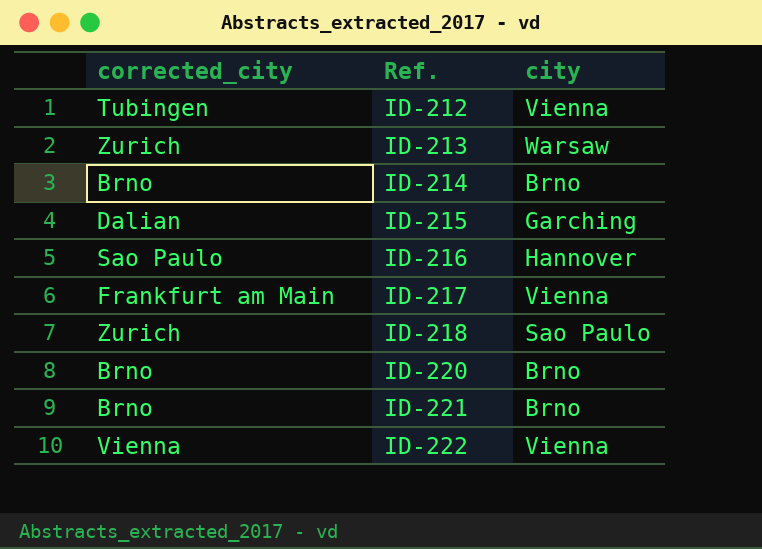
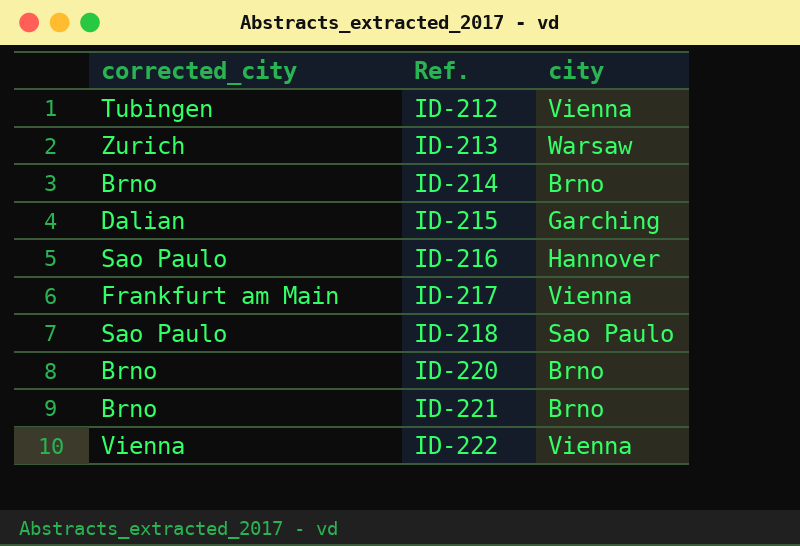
ID-218 | corrected_city: Zurich -> Sao Paulo

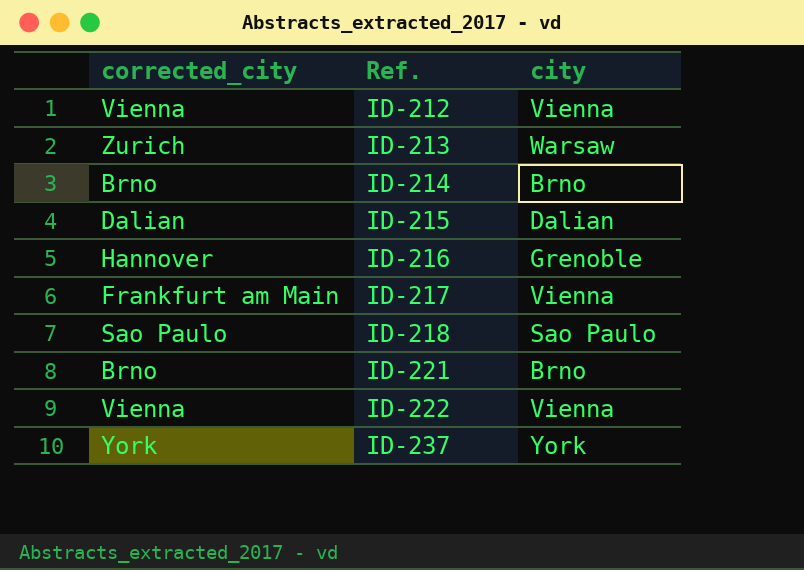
row ID-220: Brno | Brno -> none
ID-212 | corrected_city: Tubingen -> Vienna
ID-215 | city: Garching -> Dalian
ID-216 | corrected_city: Sao Paulo -> Hannover
ID-216 | city: Hannover -> Grenoble
row ID-237: none -> York | York

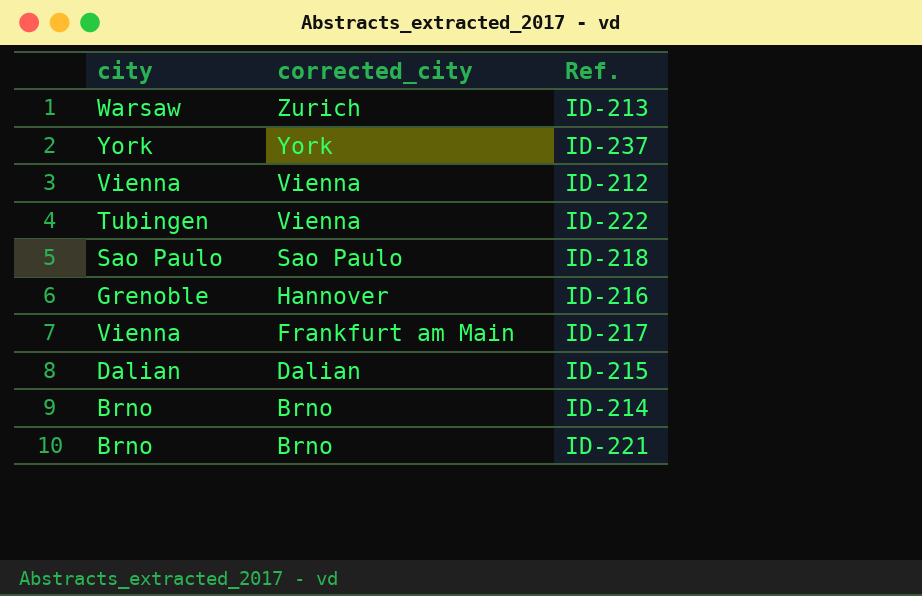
row order: Ref. ascending -> corrected_city descending
column city | position: 3 -> 1
ID-222 | city: Vienna -> Tubingen

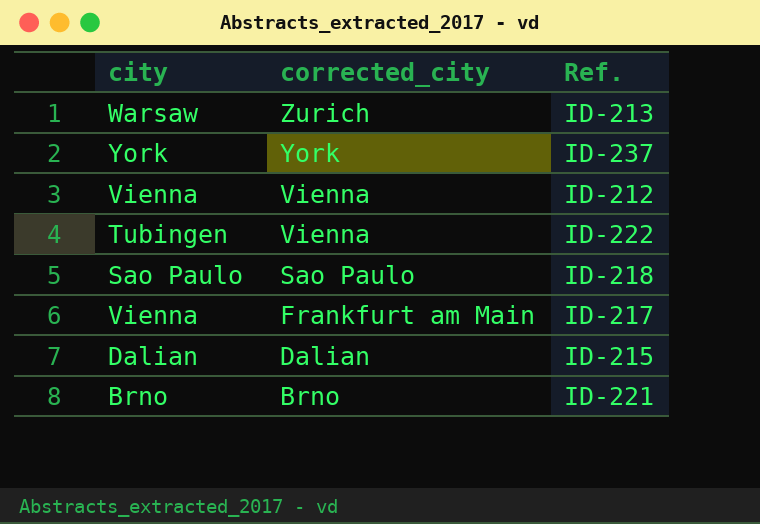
row ID-216: Grenoble | Hannover -> none
row ID-214: Brno | Brno -> none

